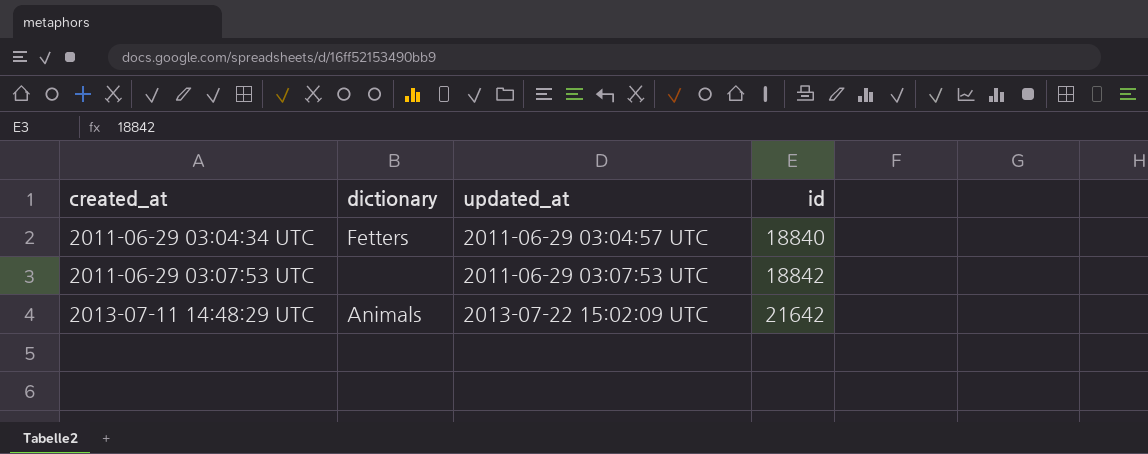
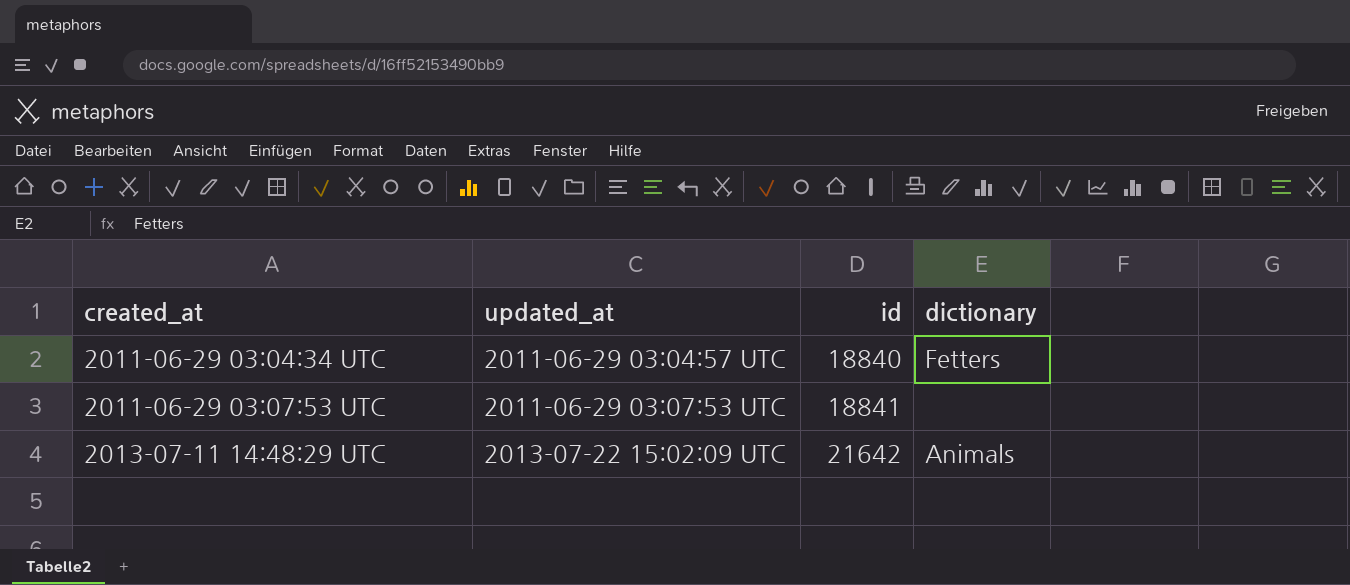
column dictionary | position: 2 -> 4
2011-06-29 03:07:53 UTC | id: 18842 -> 18841

